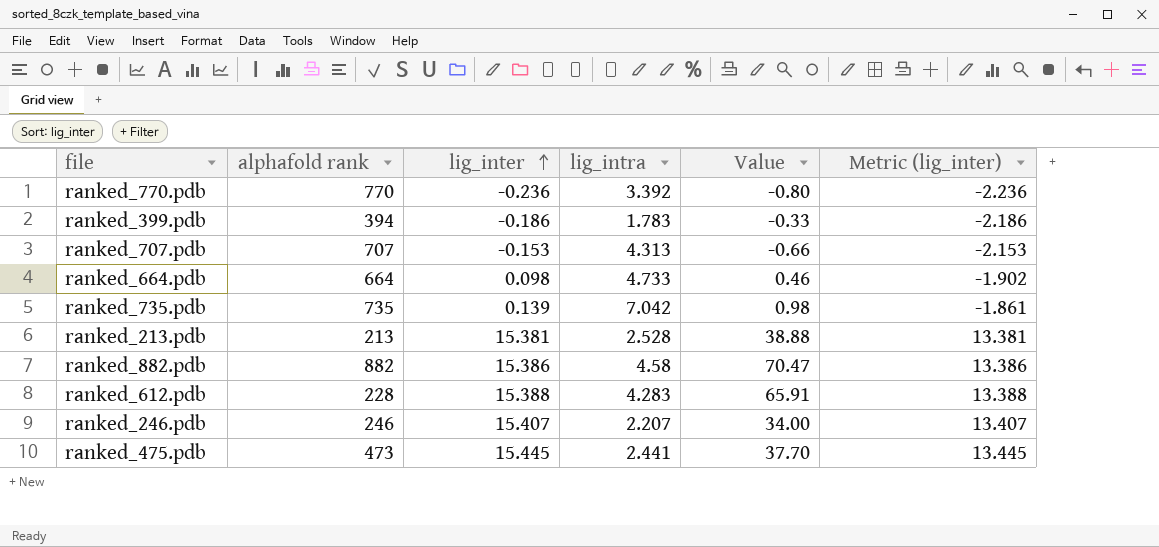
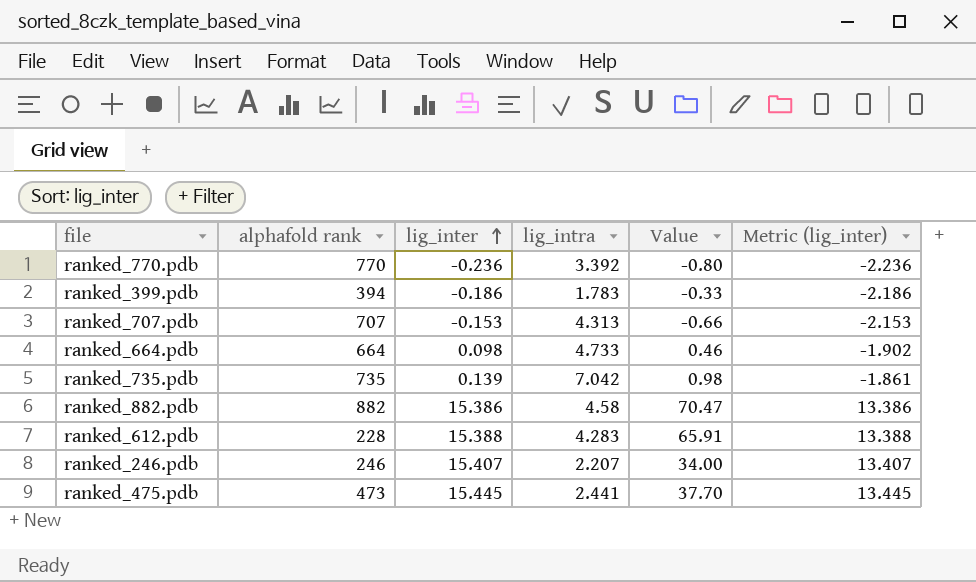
row ranked_213.pdb: 213 | 15.381 | 2.528 | 38.88 | 13.381 -> none

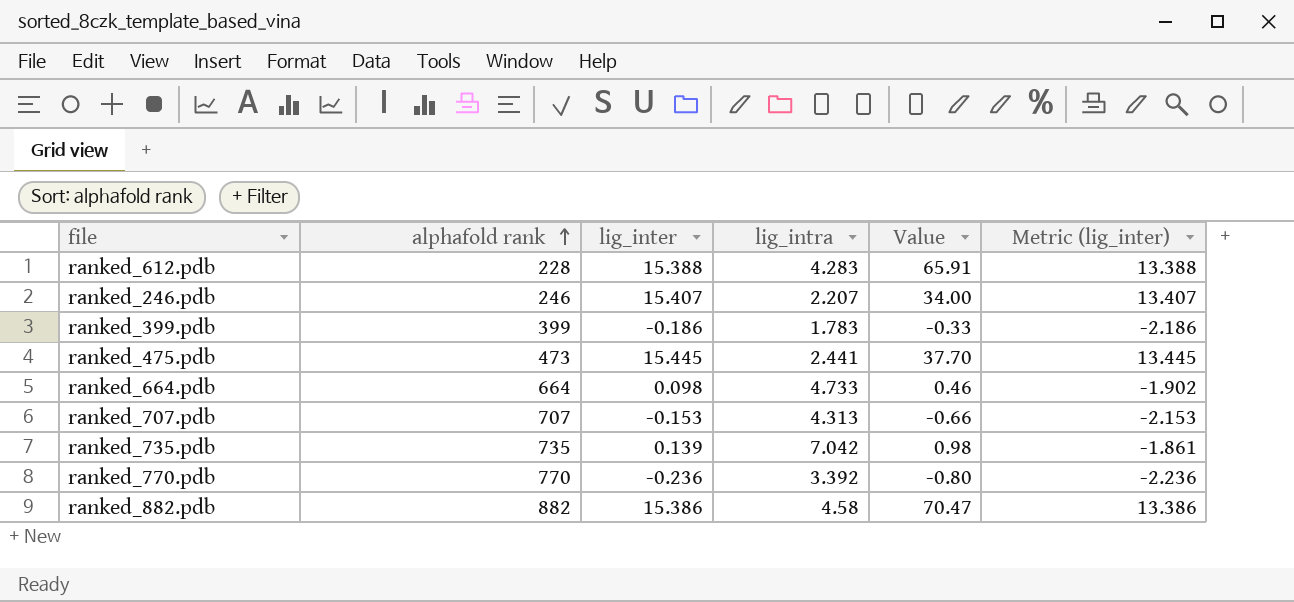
row order: lig_inter ascending -> alphafold rank ascending
ranked_399.pdb | alphafold rank: 394 -> 399

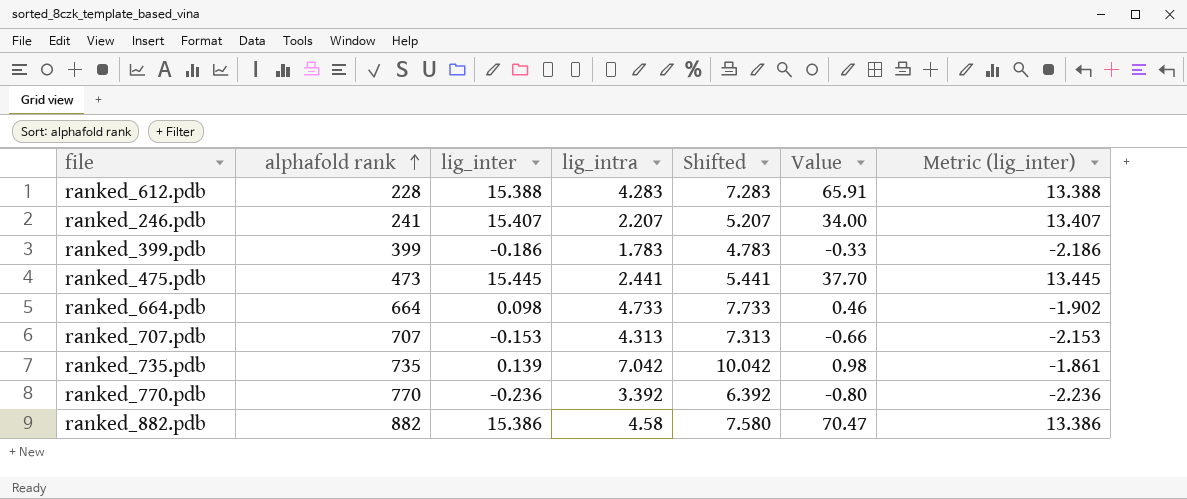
column Shifted | formula: none -> [lig_intra] + 3
ranked_246.pdb | alphafold rank: 246 -> 241

